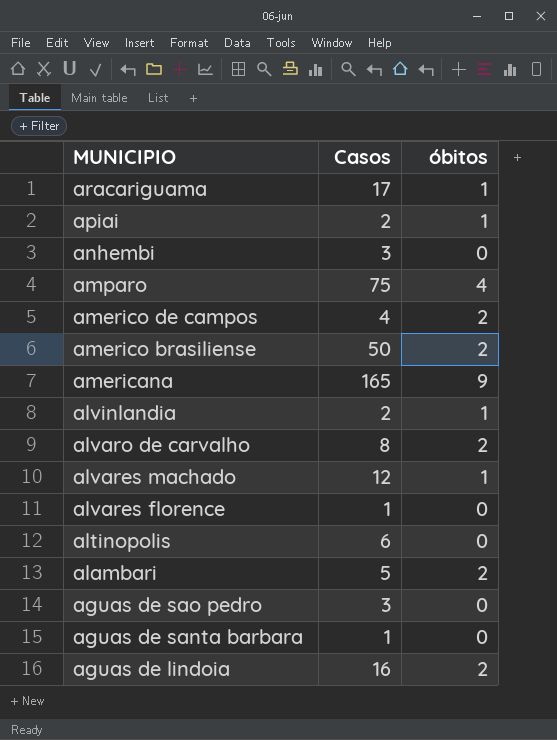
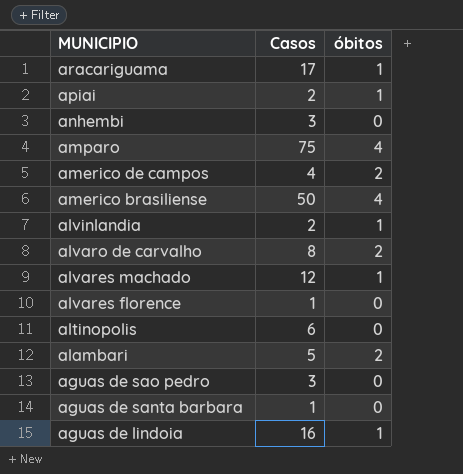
row americana: 165 | 9 -> none
americo brasiliense | óbitos: 2 -> 4
aguas de lindoia | óbitos: 2 -> 1

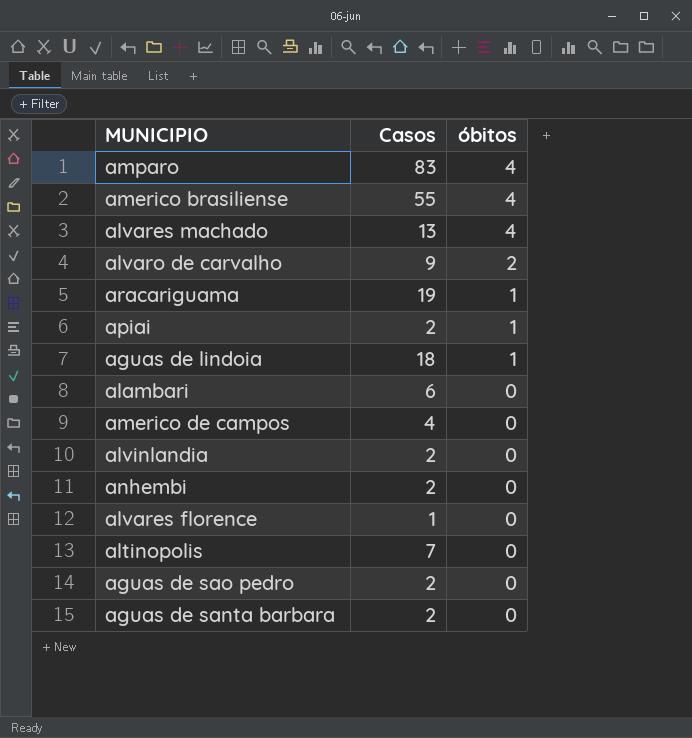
row order: MUNICIPIO descending -> óbitos descending
amparo | Casos: 75 -> 83
americo brasiliense | Casos: 50 -> 55
alvares machado | Casos: 12 -> 13
alvares machado | óbitos: 1 -> 4
alvaro de carvalho | Casos: 8 -> 9
aracariguama | Casos: 17 -> 19
aguas de lindoia | Casos: 16 -> 18
alambari | Casos: 5 -> 6
alambari | óbitos: 2 -> 0
americo de campos | óbitos: 2 -> 0
alvinlandia | óbitos: 1 -> 0
anhembi | Casos: 3 -> 2
altinopolis | Casos: 6 -> 7
aguas de sao pedro | Casos: 3 -> 2
aguas de santa barbara | Casos: 1 -> 2

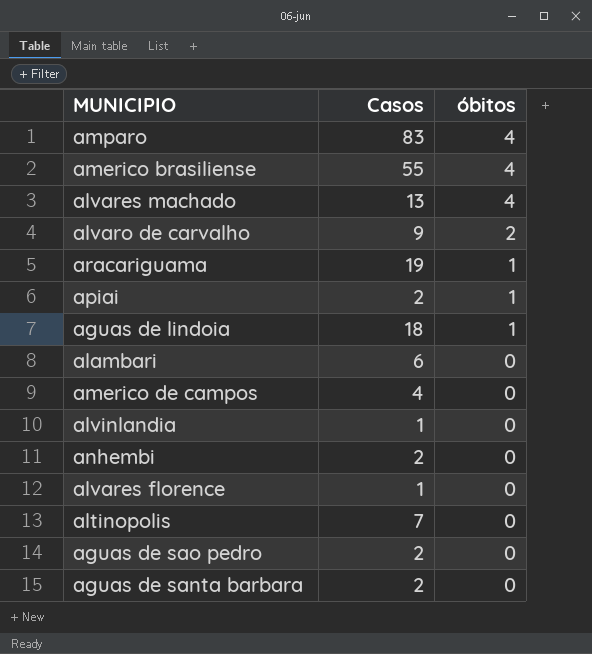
alvinlandia | Casos: 2 -> 1

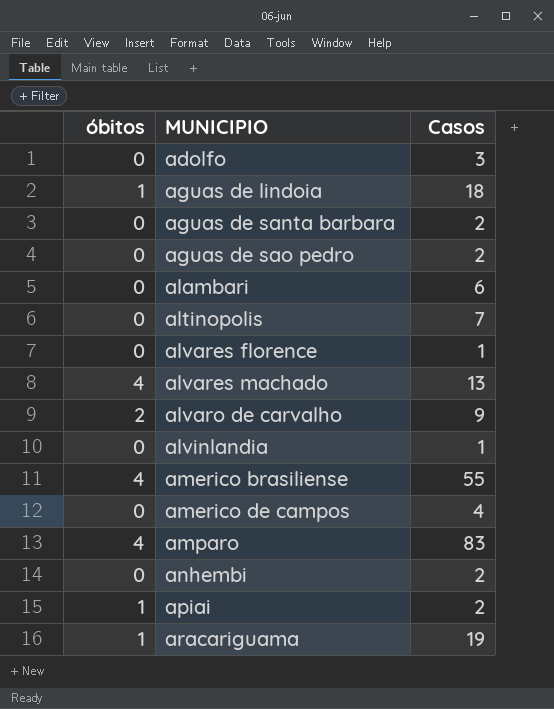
row order: óbitos descending -> MUNICIPIO ascending
column óbitos | position: 3 -> 1
row adolfo: none -> 0 | 3

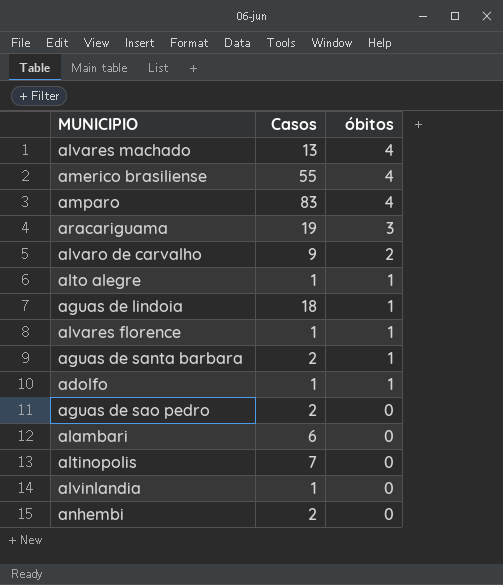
row order: MUNICIPIO ascending -> óbitos descending
column óbitos | position: 1 -> 3
row americo de campos: 0 | 4 -> none
row apiai: 1 | 2 -> none
aracariguama | óbitos: 1 -> 3
row alto alegre: none -> 1 | 1
alvares florence | óbitos: 0 -> 1
aguas de santa barbara | óbitos: 0 -> 1
adolfo | Casos: 3 -> 1
adolfo | óbitos: 0 -> 1

